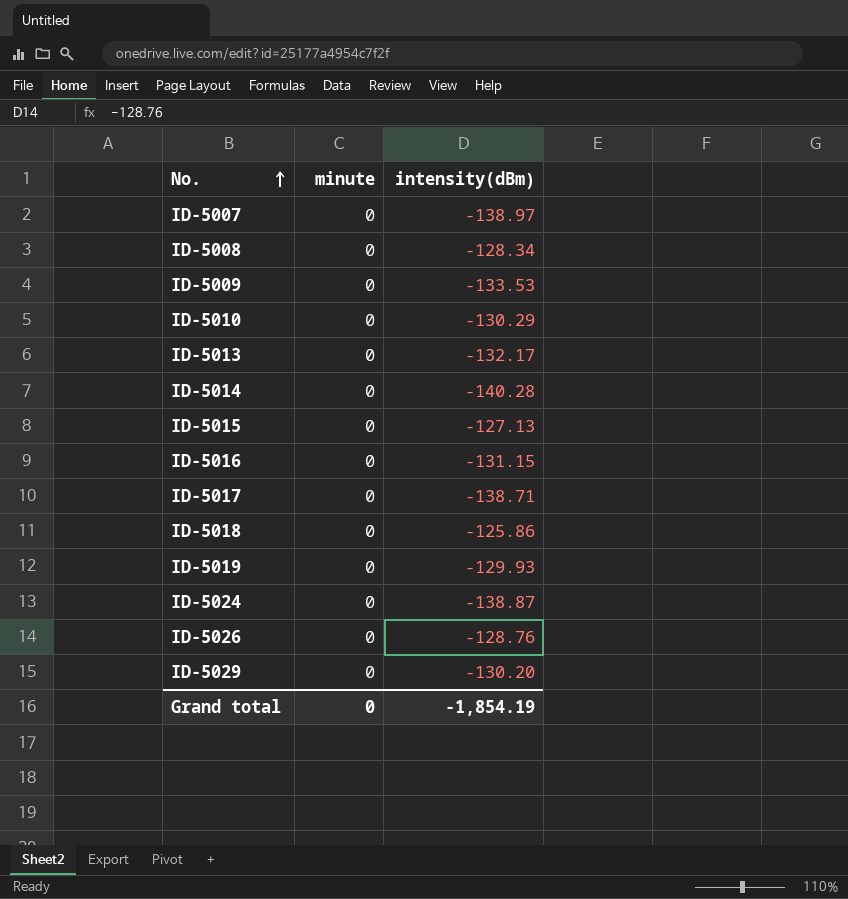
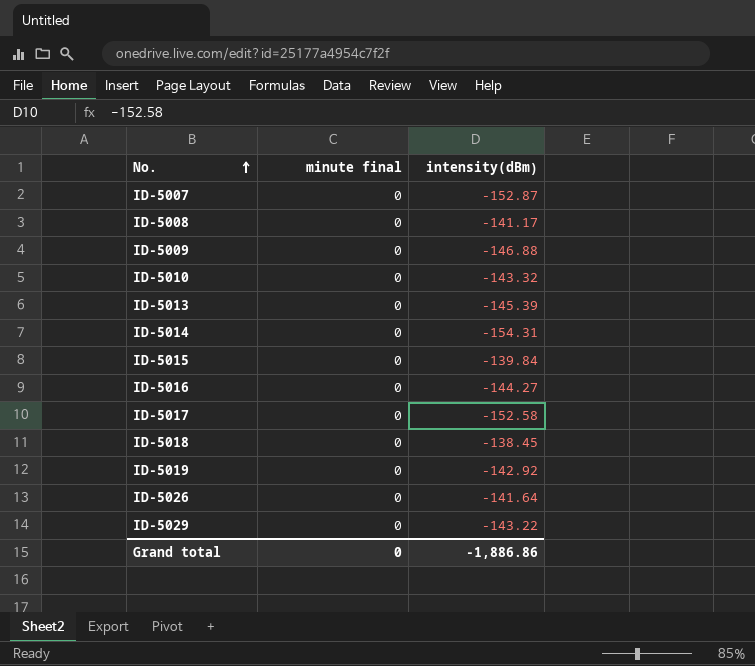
column name: minute -> minute final
row ID-5024: 0 | -138.87 -> none
ID-5007 | intensity(dBm): -138.97 -> -152.87
ID-5008 | intensity(dBm): -128.34 -> -141.17
ID-5009 | intensity(dBm): -133.53 -> -146.88
ID-5010 | intensity(dBm): -130.29 -> -143.32
ID-5013 | intensity(dBm): -132.17 -> -145.39
ID-5014 | intensity(dBm): -140.28 -> -154.31
ID-5015 | intensity(dBm): -127.13 -> -139.84
ID-5016 | intensity(dBm): -131.15 -> -144.27
ID-5017 | intensity(dBm): -138.71 -> -152.58
ID-5018 | intensity(dBm): -125.86 -> -138.45
ID-5019 | intensity(dBm): -129.93 -> -142.92
ID-5026 | intensity(dBm): -128.76 -> -141.64
ID-5029 | intensity(dBm): -130.20 -> -143.22
Grand total | intensity(dBm): -1,854.19 -> -1,886.86

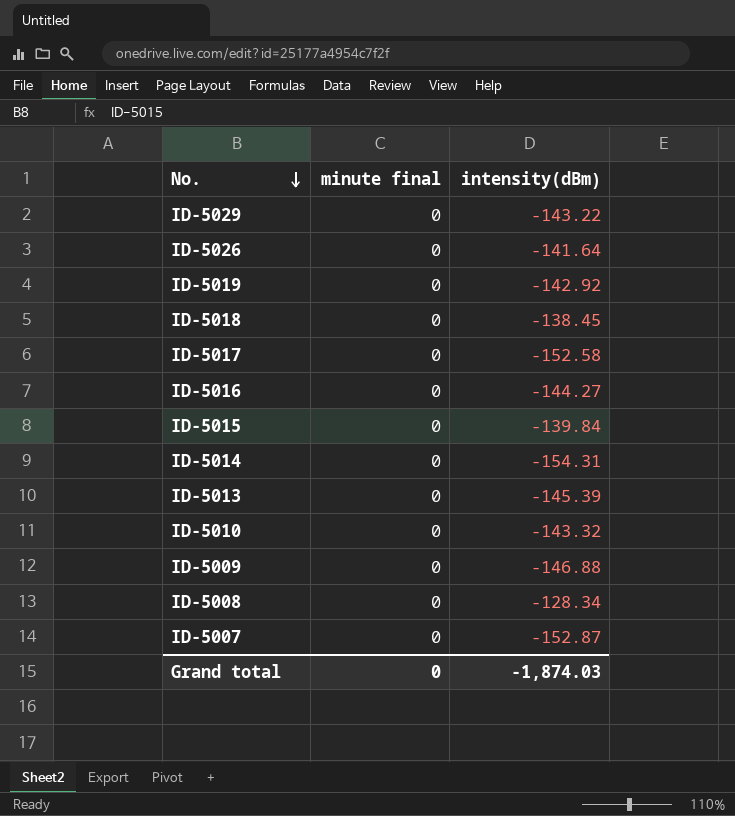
row order: No. ascending -> No. descending
ID-5008 | intensity(dBm): -141.17 -> -128.34
Grand total | intensity(dBm): -1,886.86 -> -1,874.03

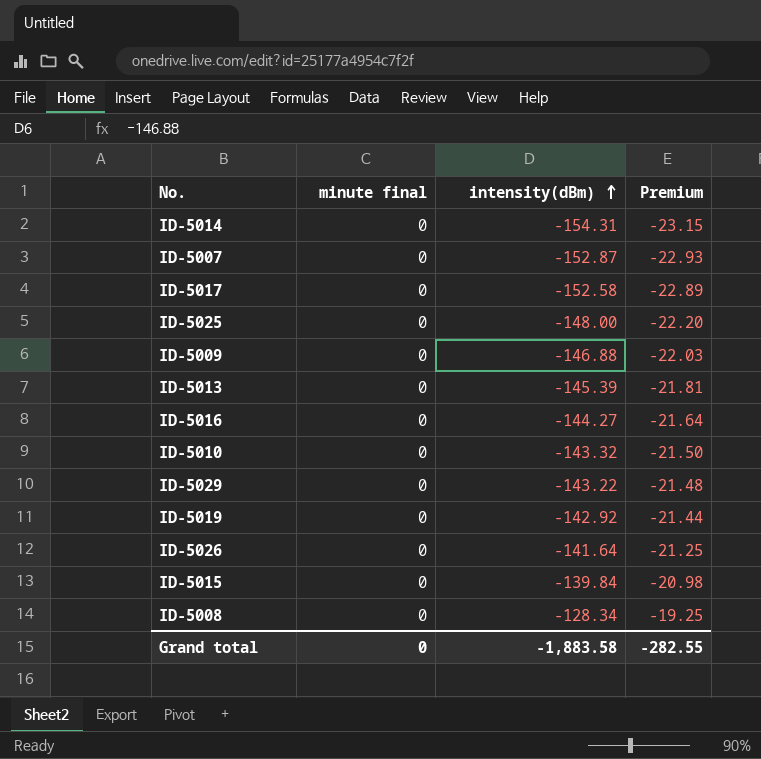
row order: No. descending -> intensity(dBm) ascending
column Premium | formula: none -> [intensity(dBm)] * 0.15
row ID-5018: 0 | -138.45 -> none
row ID-5025: none -> 0 | -148.00 | -22.20
Grand total | intensity(dBm): -1,874.03 -> -1,883.58

